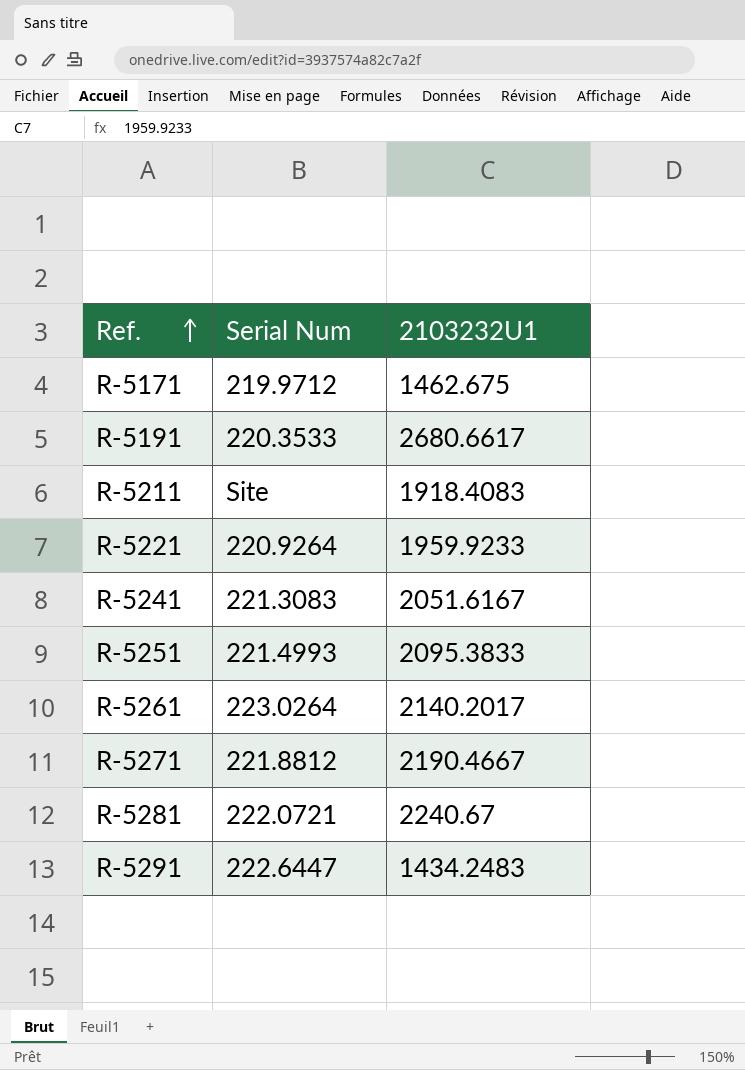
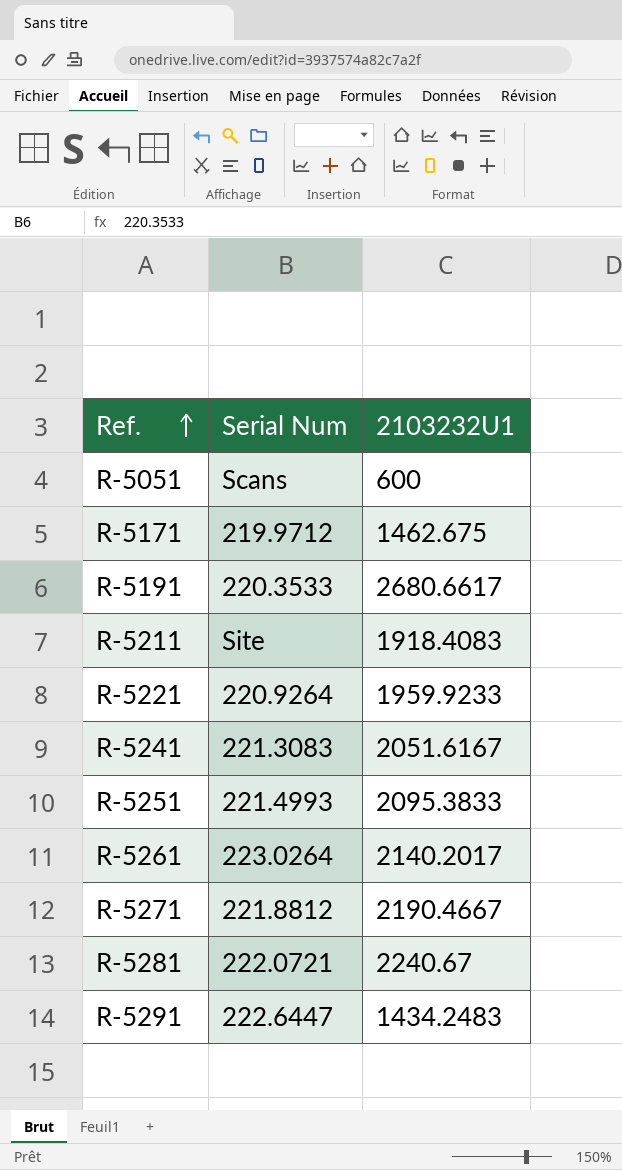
row R-5051: none -> Scans | 600

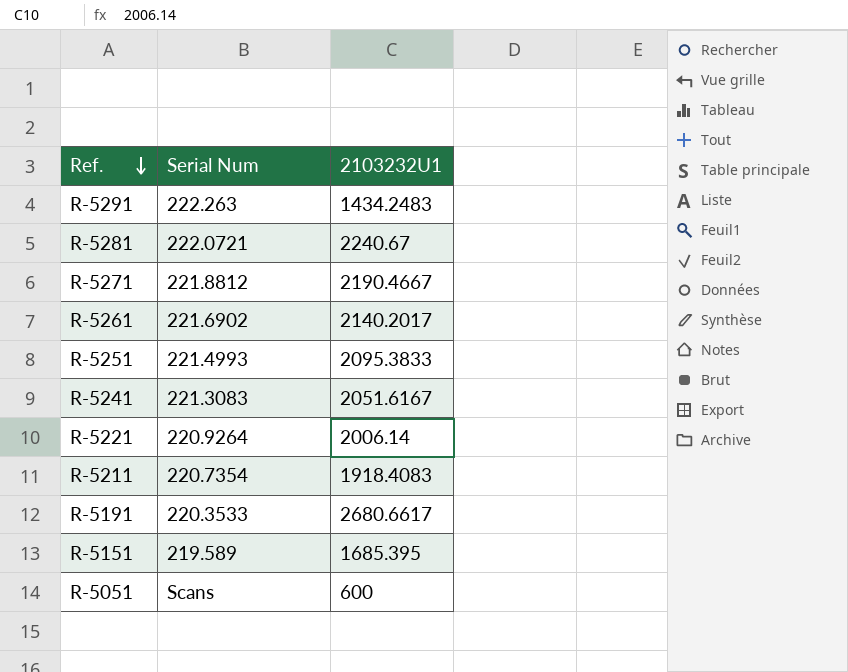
row order: Ref. ascending -> Ref. descending
row R-5171: 219.9712 | 1462.675 -> none
R-5291 | Serial Num: 222.6447 -> 222.263
R-5261 | Serial Num: 223.0264 -> 221.6902
R-5221 | 2103232U1: 1959.9233 -> 2006.14
R-5211 | Serial Num: Site -> 220.7354
row R-5151: none -> 219.589 | 1685.395

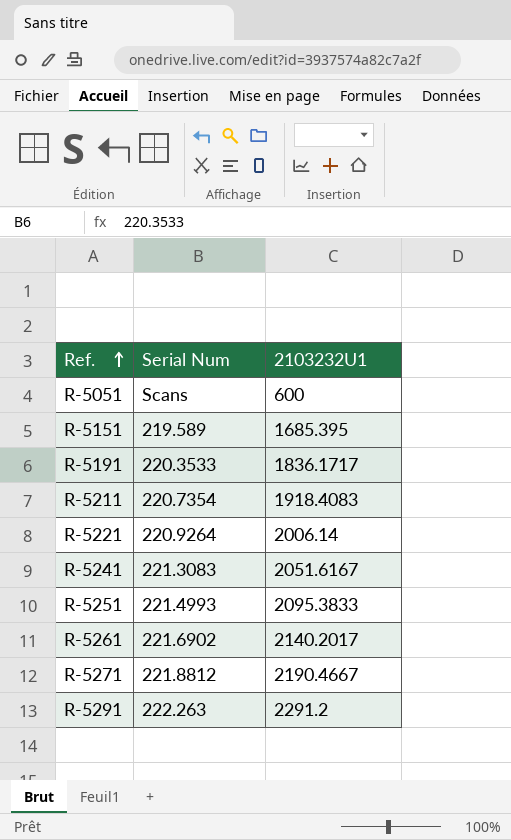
row order: Ref. descending -> Ref. ascending
row R-5281: 222.0721 | 2240.67 -> none
R-5191 | 2103232U1: 2680.6617 -> 1836.1717
R-5291 | 2103232U1: 1434.2483 -> 2291.2

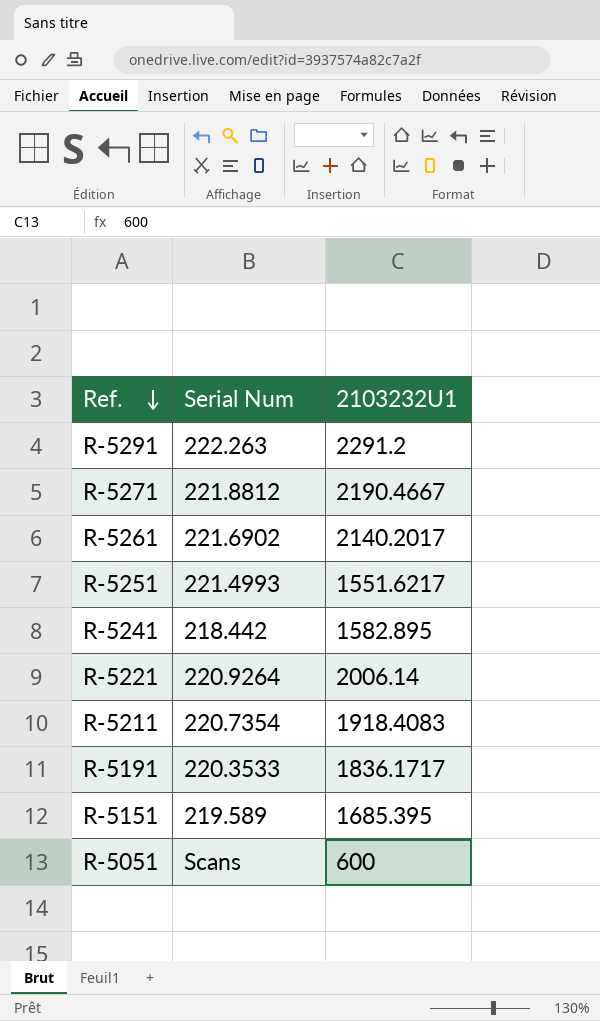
row order: Ref. ascending -> Ref. descending
R-5251 | 2103232U1: 2095.3833 -> 1551.6217
R-5241 | Serial Num: 221.3083 -> 218.442
R-5241 | 2103232U1: 2051.6167 -> 1582.895

